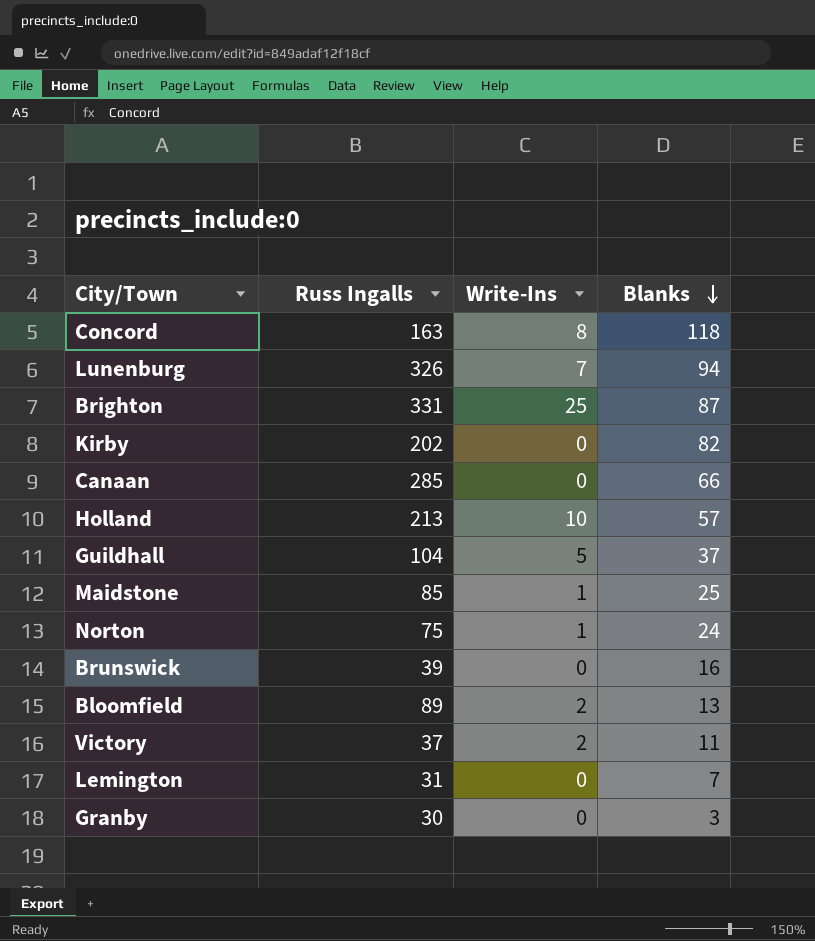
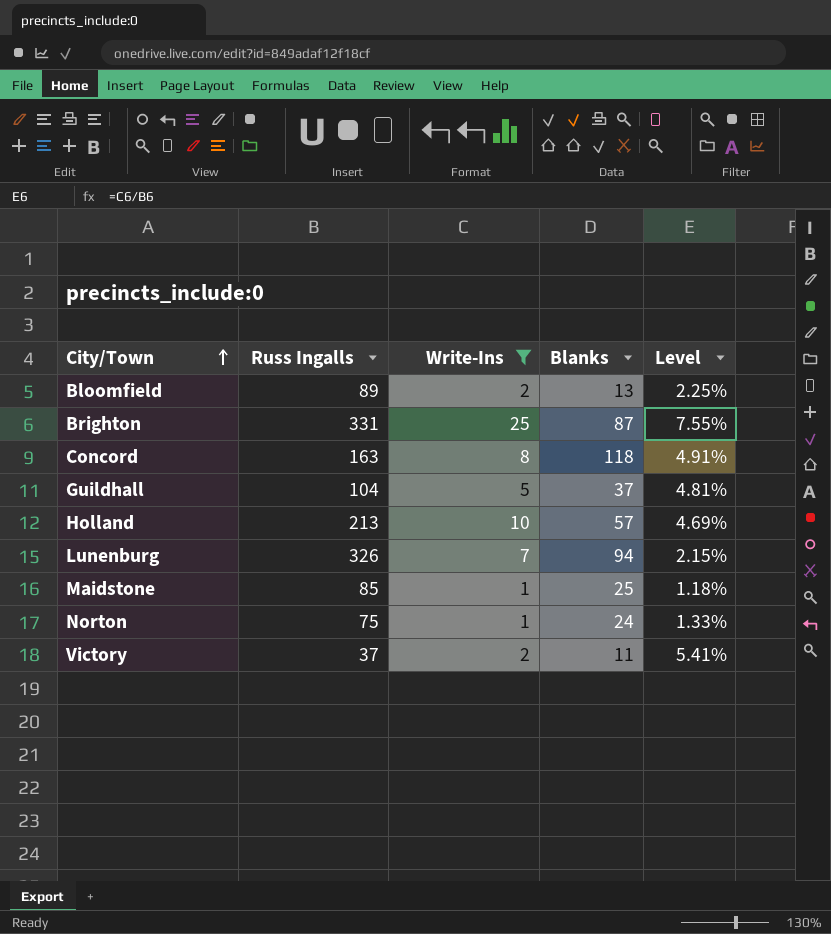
filter: none -> Write-Ins != 0
row order: Blanks descending -> City/Town ascending
column Level | formula: none -> [Write-Ins] / [Russ Ingalls]

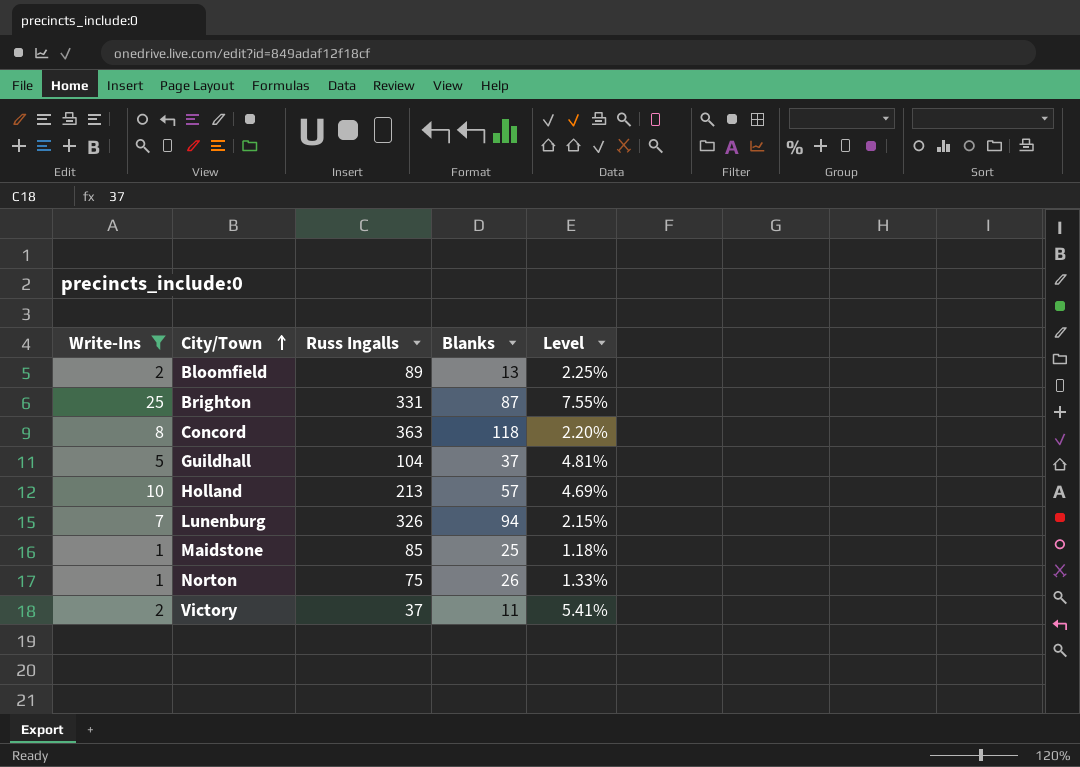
column Write-Ins | position: 3 -> 1
Concord | Russ Ingalls: 163 -> 363
Concord | Level: 4.91% -> 2.20%
Norton | Blanks: 24 -> 26

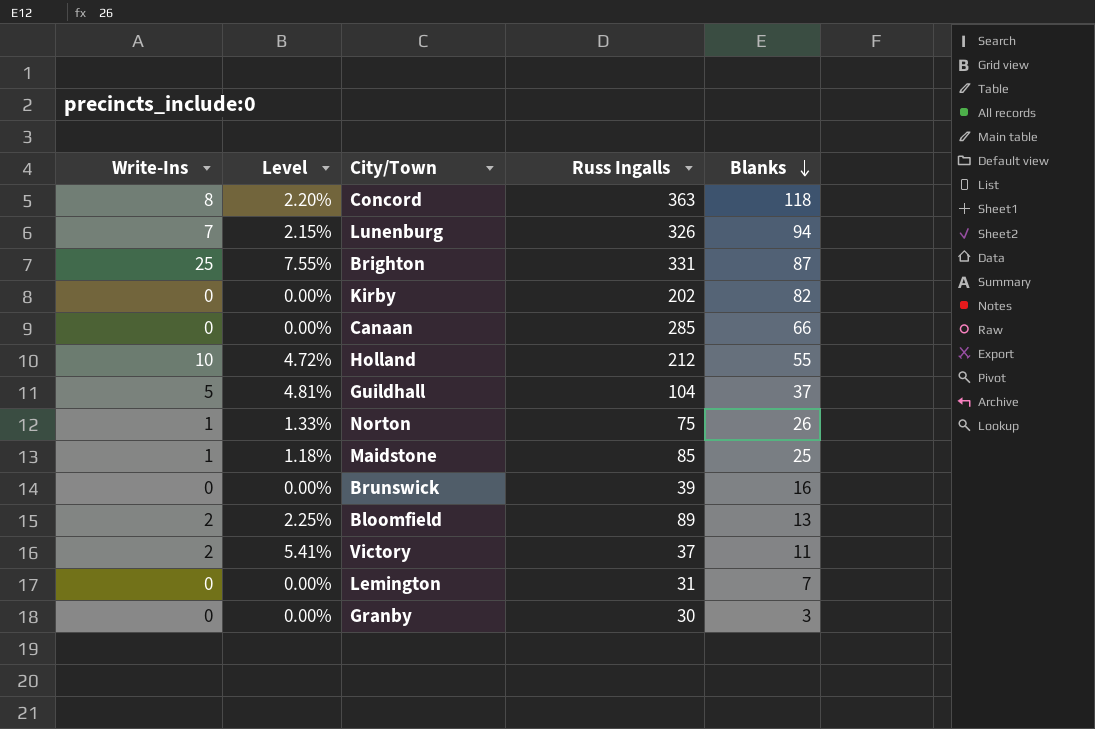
filter: Write-Ins != 0 -> none
row order: City/Town ascending -> Blanks descending
column Level | position: 5 -> 2
Holland | Level: 4.69% -> 4.72%
Holland | Russ Ingalls: 213 -> 212
Holland | Blanks: 57 -> 55

